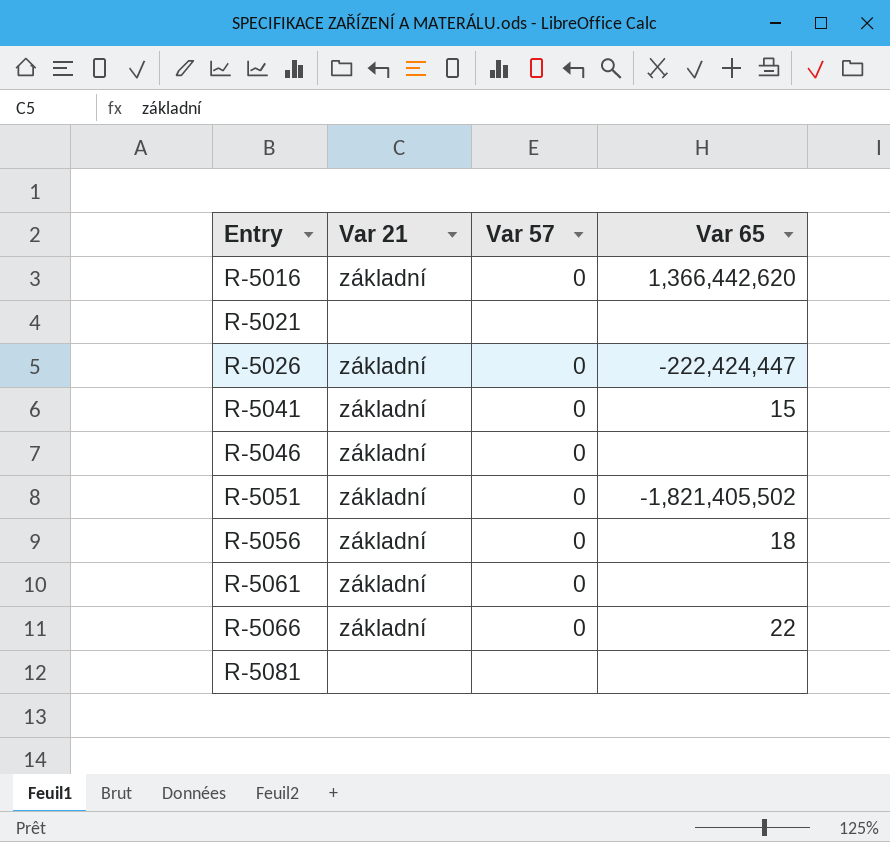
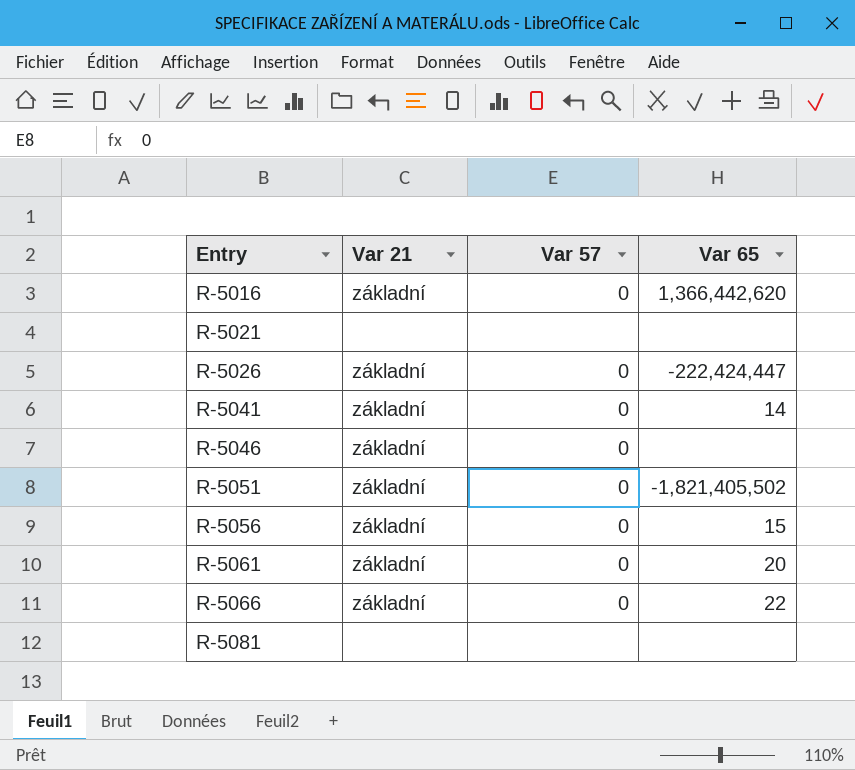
R-5041 | Var 65: 15 -> 14
R-5056 | Var 65: 18 -> 15
R-5061 | Var 65: none -> 20

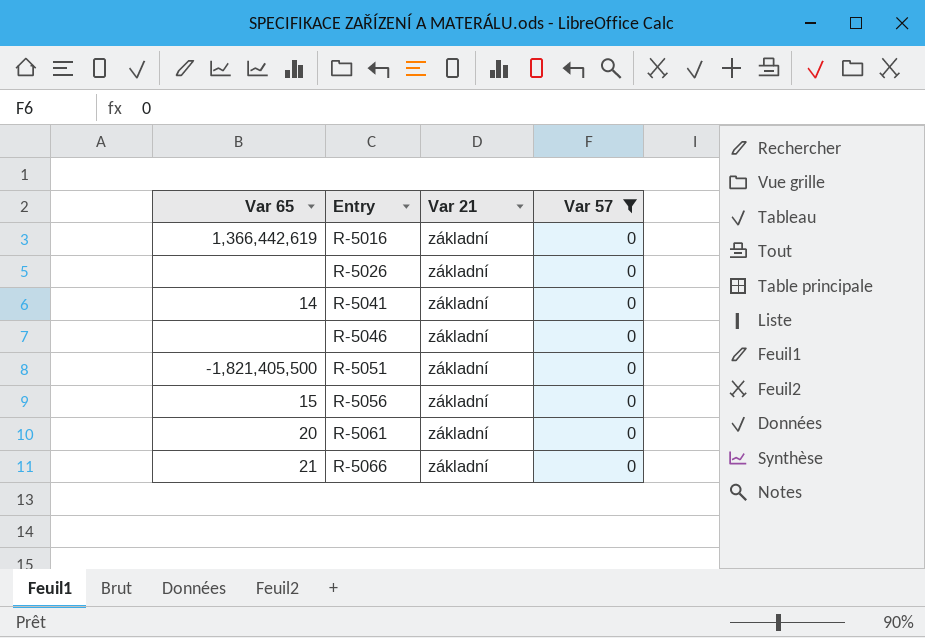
filter: none -> Var 57 = 0
column Var 65 | position: 4 -> 1
R-5016 | Var 65: 1,366,442,620 -> 1,366,442,619
R-5026 | Var 65: -222,424,447 -> none
R-5051 | Var 65: -1,821,405,502 -> -1,821,405,500
R-5066 | Var 65: 22 -> 21

